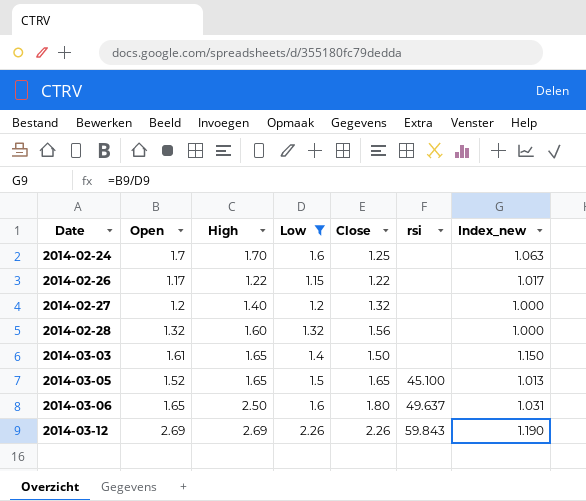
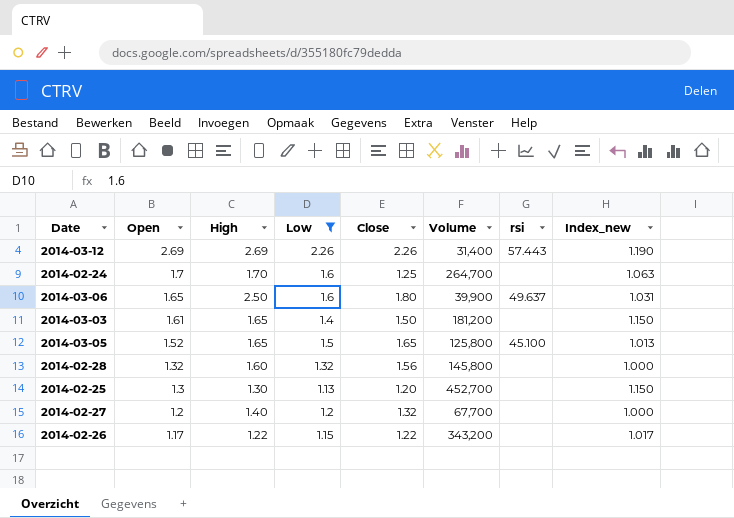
row order: Date ascending -> Open descending
column Volume | position: none -> 6
2014-03-12 | rsi: 59.843 -> 57.443
row 2014-02-25: none -> 1.3 | 1.30 | 1.13 | 1.20 | 452,700 | none | 1.150

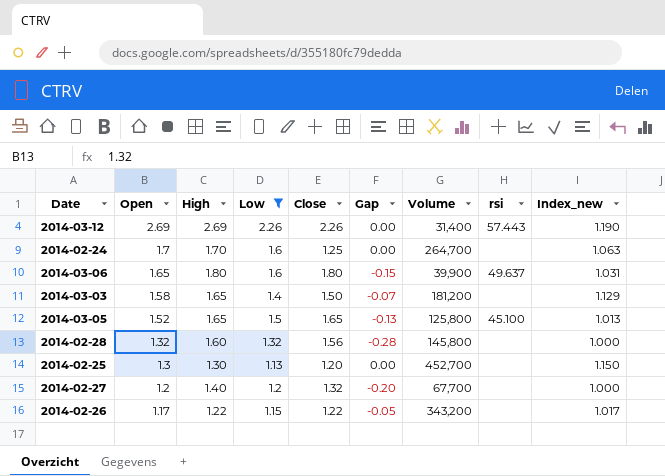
column Gap | formula: none -> [Open] - [High]
2014-03-06 | High: 2.50 -> 1.80
2014-03-03 | Open: 1.61 -> 1.58
2014-03-03 | Index_new: 1.150 -> 1.129

